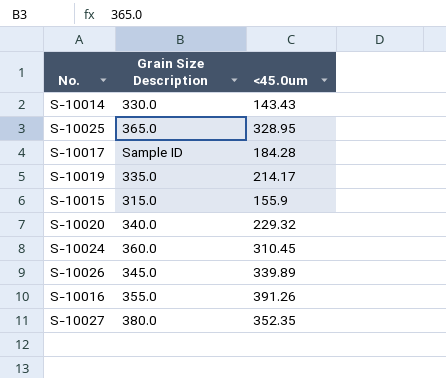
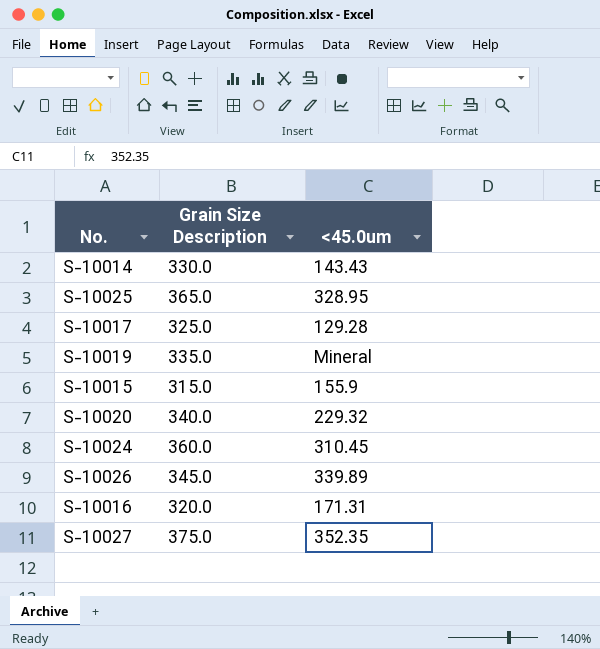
S-10017 | Grain Size Description: Sample ID -> 325.0
S-10017 | <45.0um: 184.28 -> 129.28
S-10019 | <45.0um: 214.17 -> Mineral
S-10016 | Grain Size Description: 355.0 -> 320.0
S-10016 | <45.0um: 391.26 -> 171.31
S-10027 | Grain Size Description: 380.0 -> 375.0

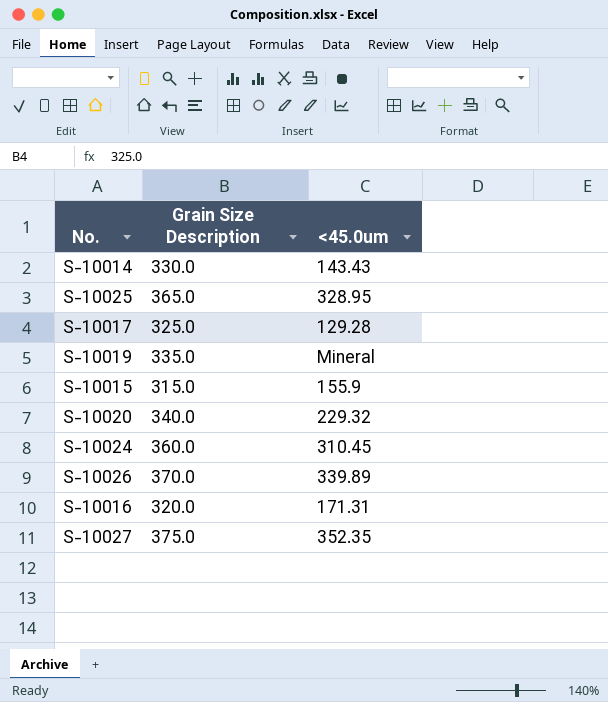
S-10026 | Grain Size Description: 345.0 -> 370.0

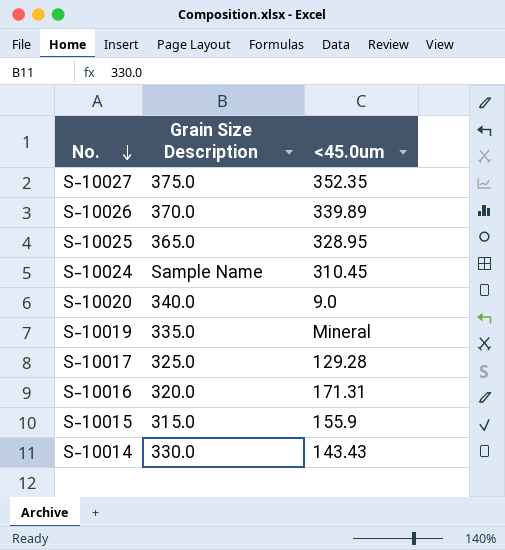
row order: none -> No. descending
S-10024 | Grain Size Description: 360.0 -> Sample Name
S-10020 | <45.0um: 229.32 -> 9.0

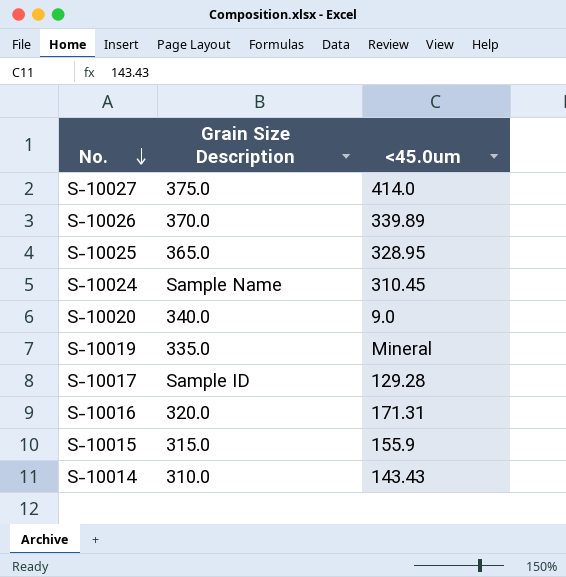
S-10027 | <45.0um: 352.35 -> 414.0
S-10017 | Grain Size Description: 325.0 -> Sample ID
S-10014 | Grain Size Description: 330.0 -> 310.0

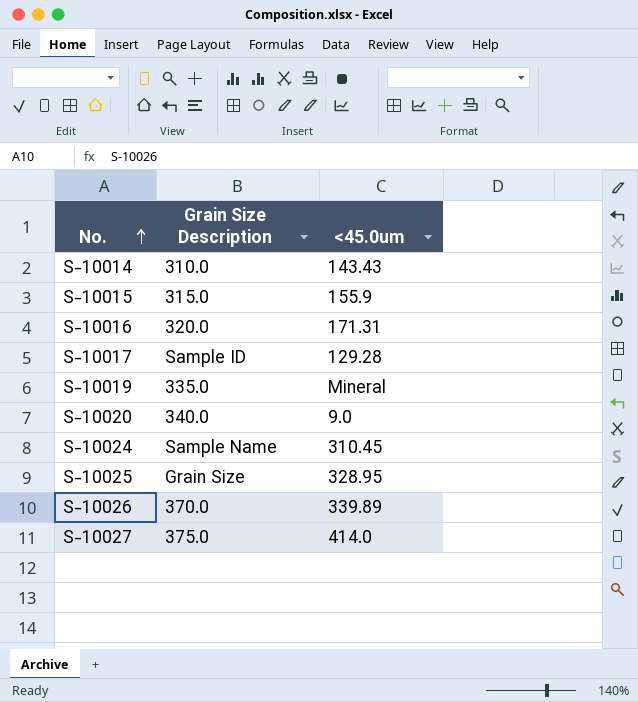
row order: No. descending -> No. ascending
S-10025 | Grain Size Description: 365.0 -> Grain Size

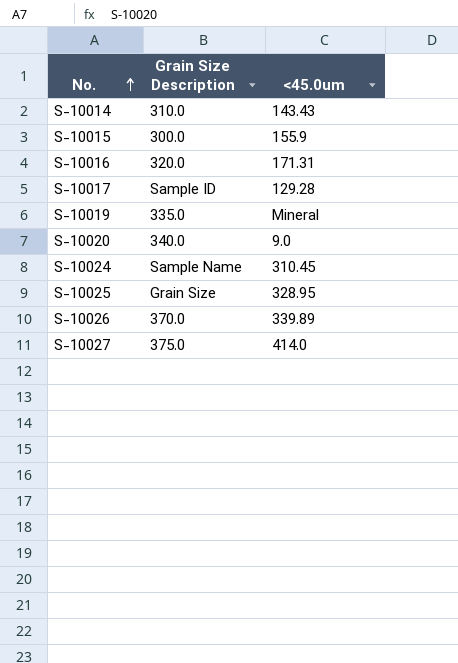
S-10015 | Grain Size Description: 315.0 -> 300.0

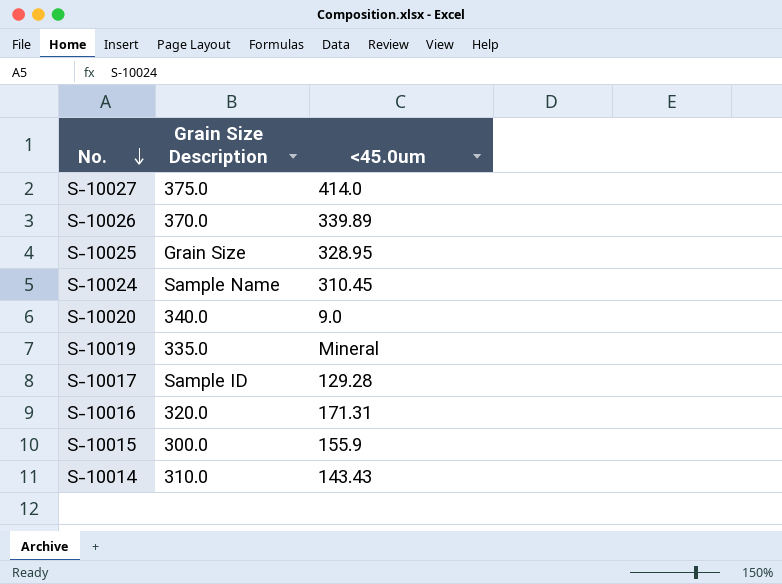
row order: No. ascending -> No. descending

